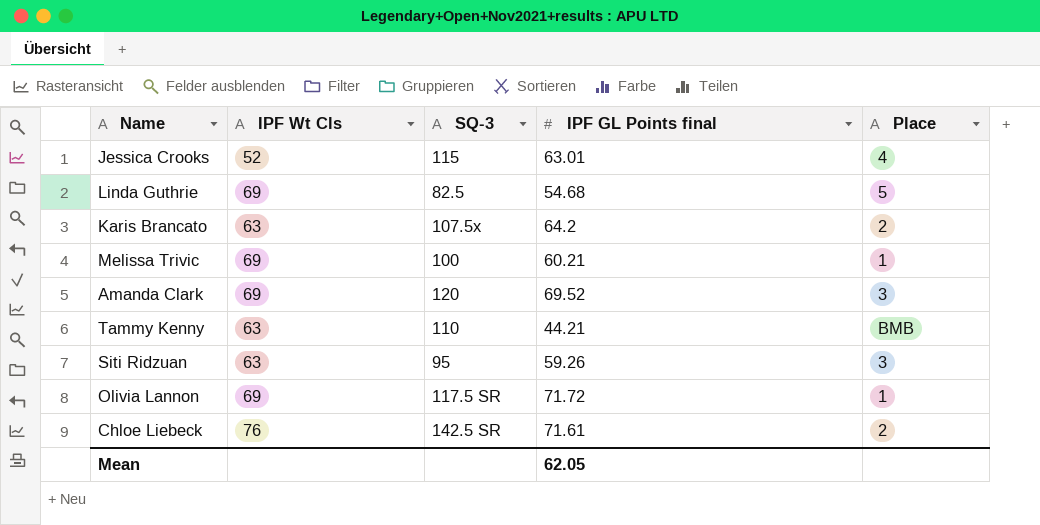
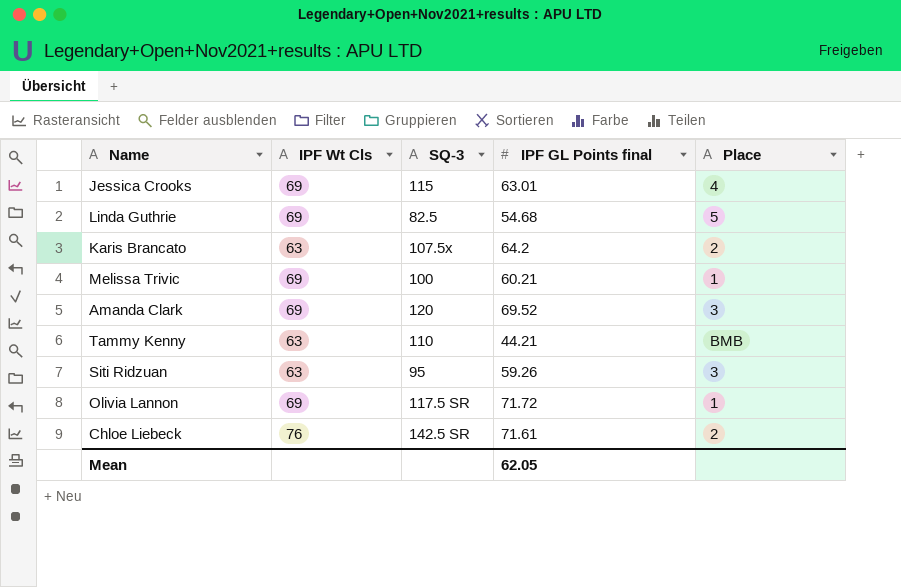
Jessica Crooks | IPF Wt Cls: 52 -> 69

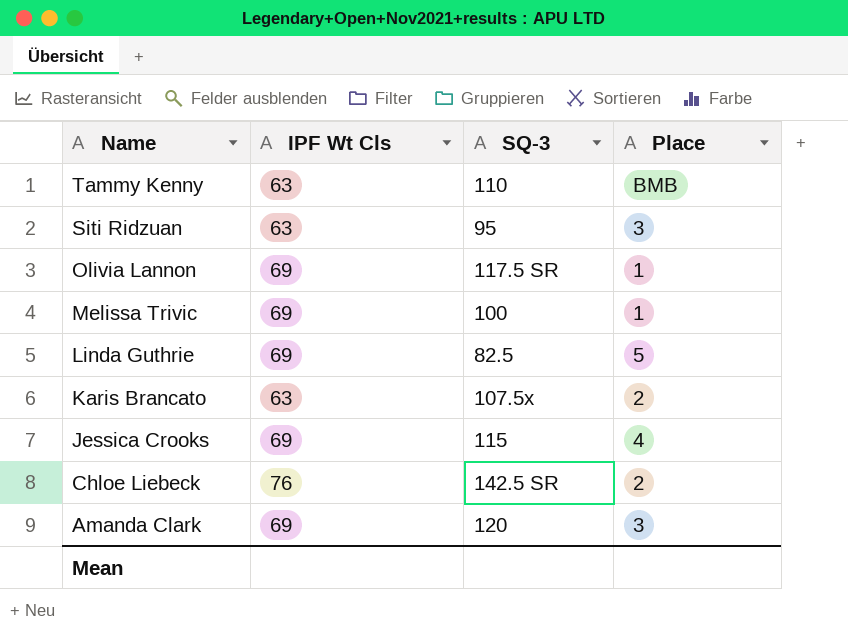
row order: none -> Name descending
column IPF GL Points final | position: 4 -> none

